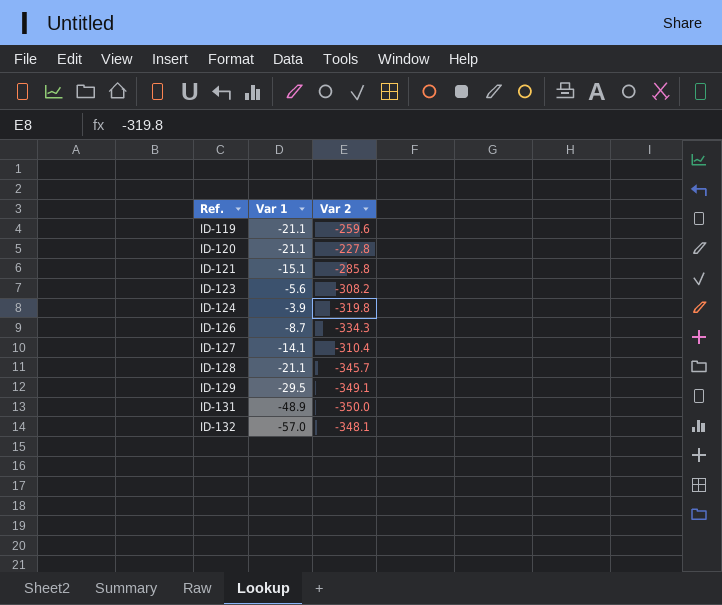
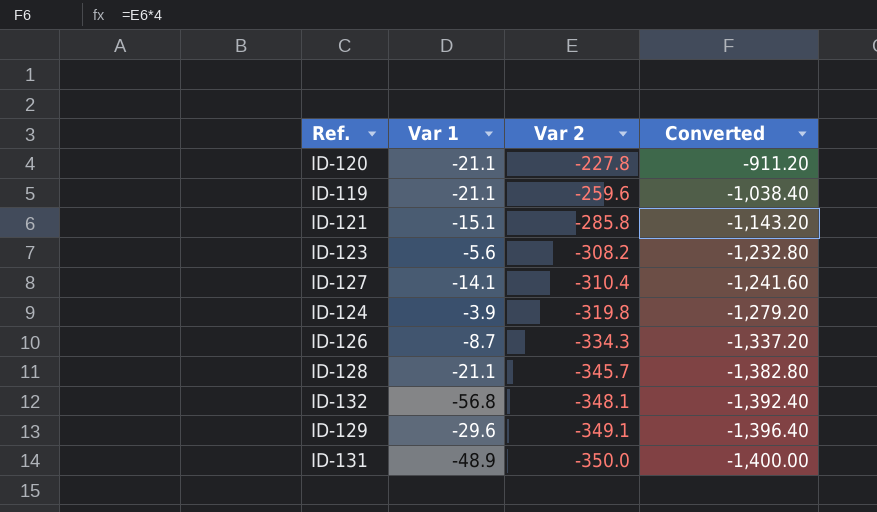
row order: Ref. ascending -> Var 2 descending
column Converted | formula: none -> [Var 2] * 4
ID-132 | Var 1: -57.0 -> -56.8
ID-129 | Var 1: -29.5 -> -29.6

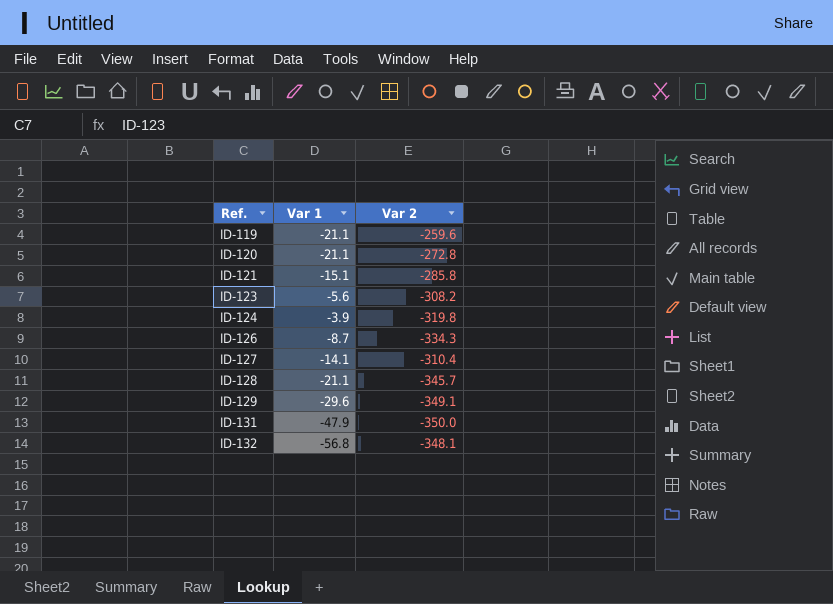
row order: Var 2 descending -> Ref. ascending
column Converted | formula: [Var 2] * 4 -> none
ID-120 | Var 2: -227.8 -> -272.8
ID-131 | Var 1: -48.9 -> -47.9

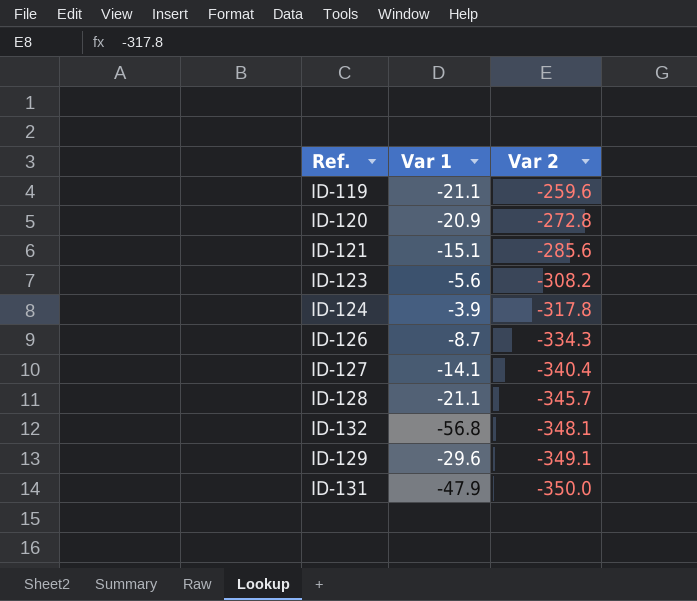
row order: Ref. ascending -> Var 2 descending
ID-120 | Var 1: -21.1 -> -20.9
ID-121 | Var 2: -285.8 -> -285.6
ID-124 | Var 2: -319.8 -> -317.8
ID-127 | Var 2: -310.4 -> -340.4

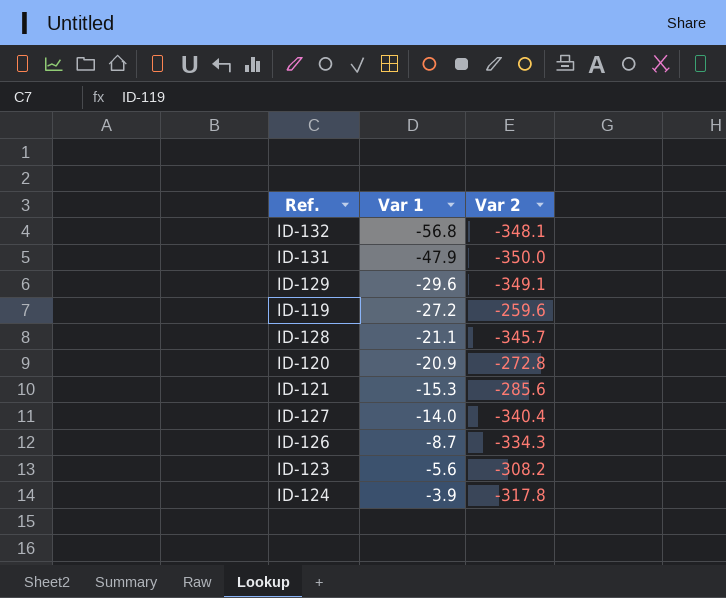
row order: Var 2 descending -> Var 1 ascending
ID-119 | Var 1: -21.1 -> -27.2
ID-121 | Var 1: -15.1 -> -15.3
ID-127 | Var 1: -14.1 -> -14.0

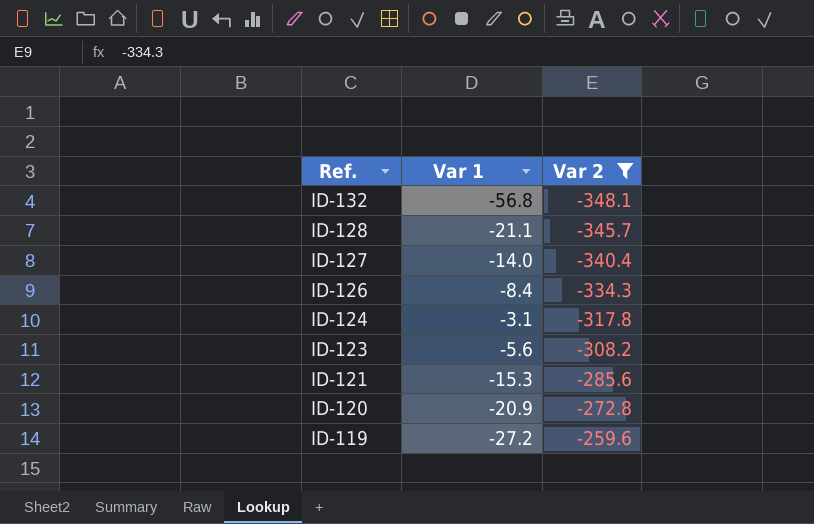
filter: none -> Var 2 >= -348.1
row order: Var 1 ascending -> Ref. descending
ID-126 | Var 1: -8.7 -> -8.4
ID-124 | Var 1: -3.9 -> -3.1

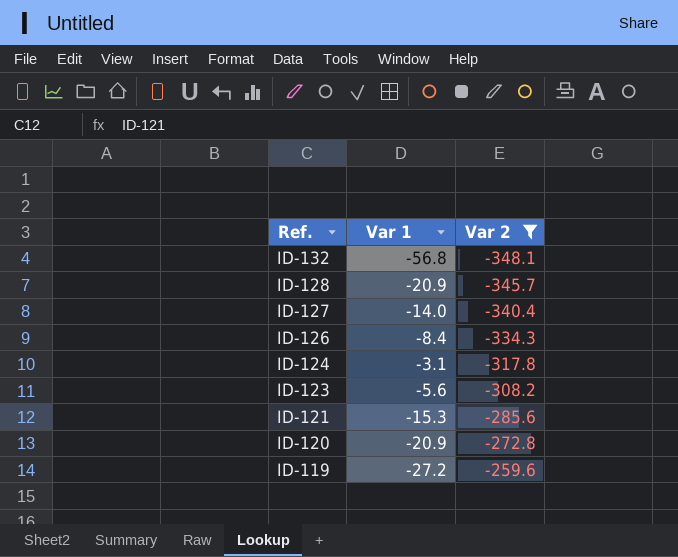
ID-128 | Var 1: -21.1 -> -20.9

